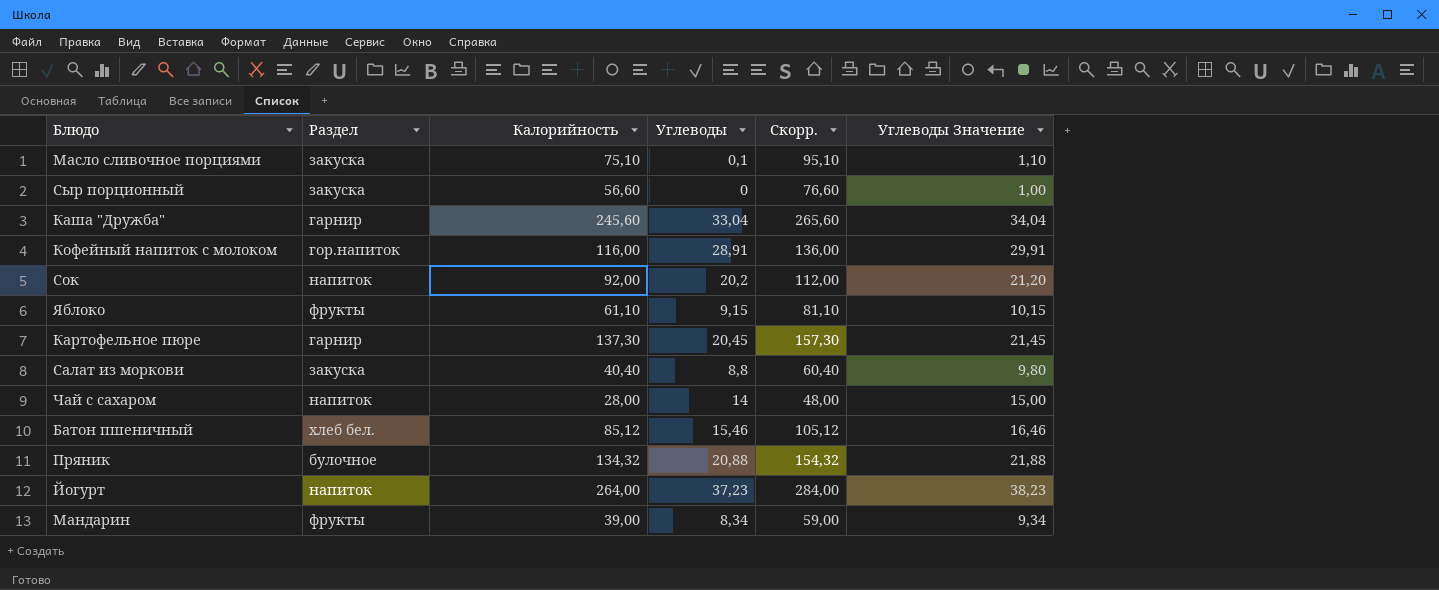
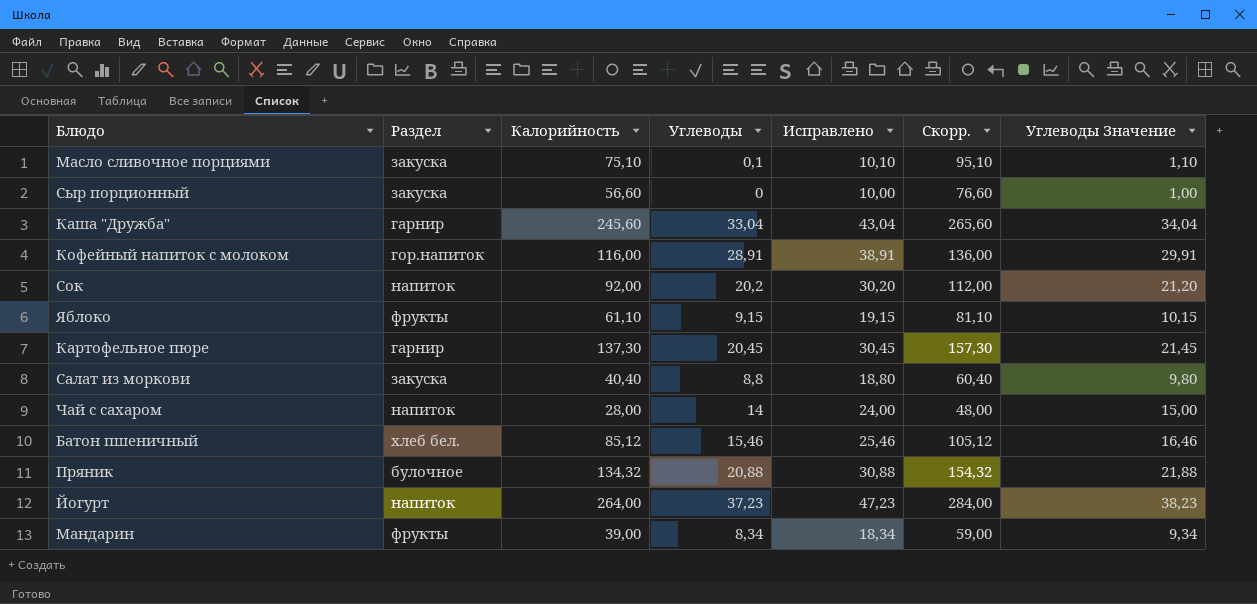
column Исправлено | formula: none -> [Углеводы] + 10

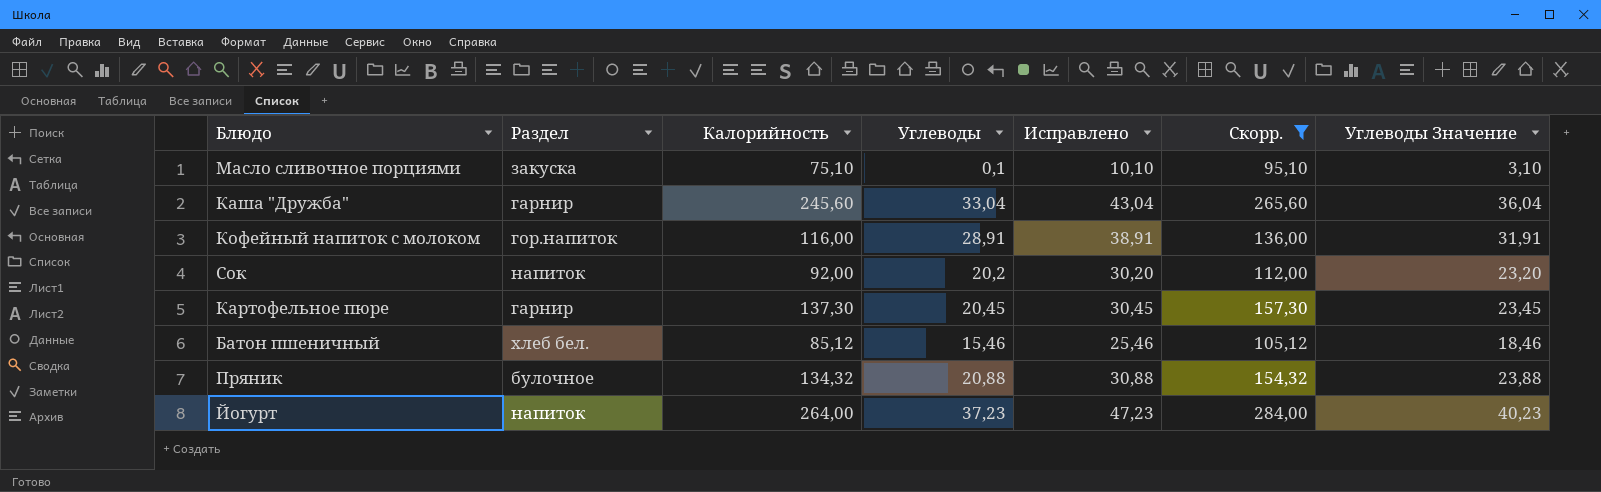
filter: none -> Скорр. >= 95,10
column Углеводы Значение | formula: [Углеводы] + 1 -> [Углеводы] + 3

